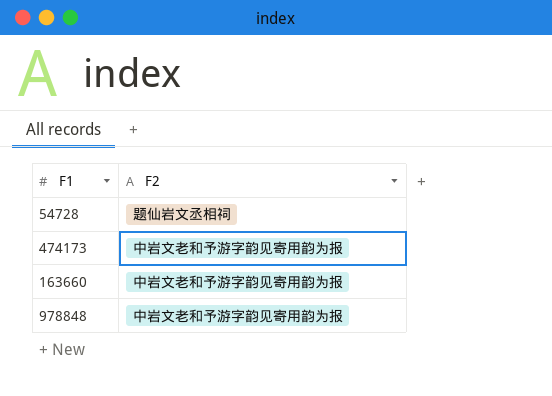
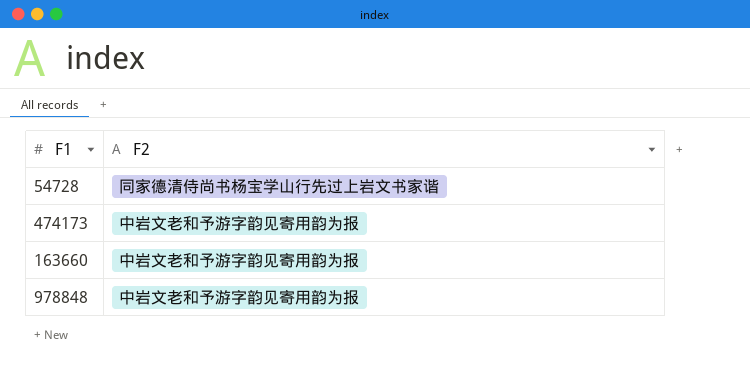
54728 | F2: 题仙岩文丞相祠 -> 同家德清侍尚书杨宝学山行先过上岩文书家谐

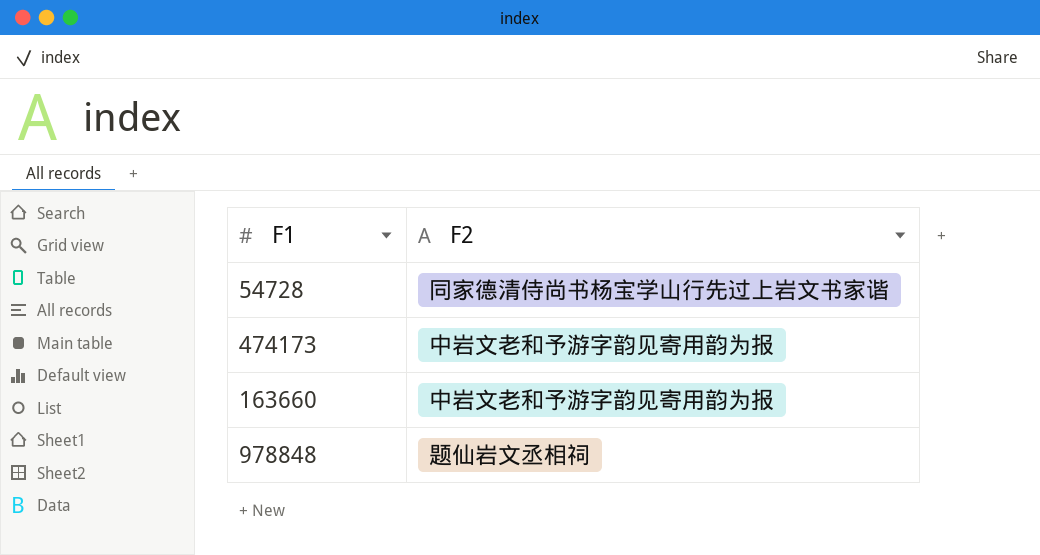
978848 | F2: 中岩文老和予游字韵见寄用韵为报 -> 题仙岩文丞相祠

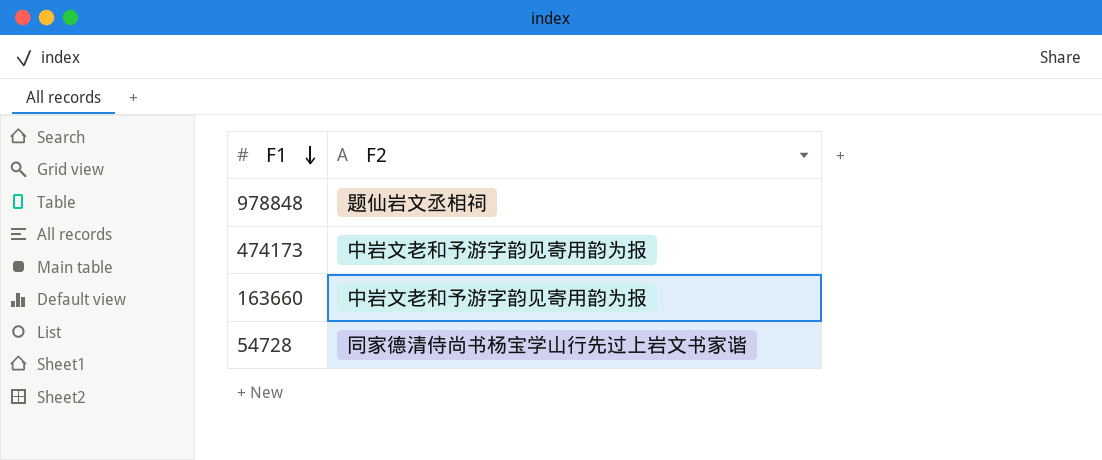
row order: none -> F1 descending

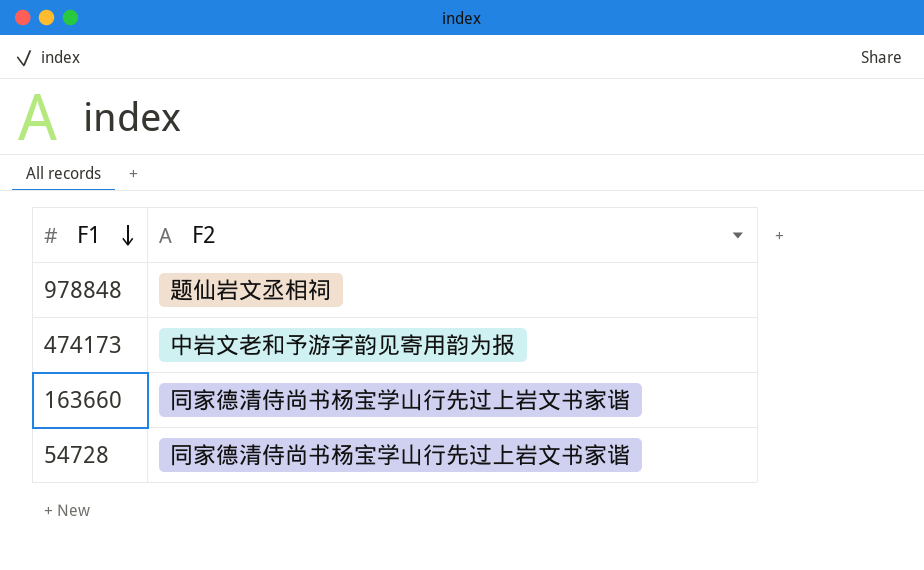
163660 | F2: 中岩文老和予游字韵见寄用韵为报 -> 同家德清侍尚书杨宝学山行先过上岩文书家谐

